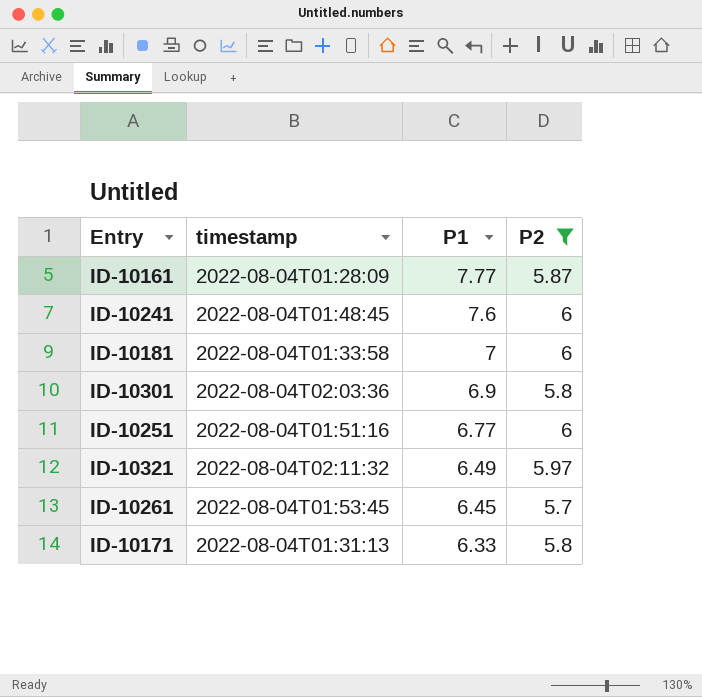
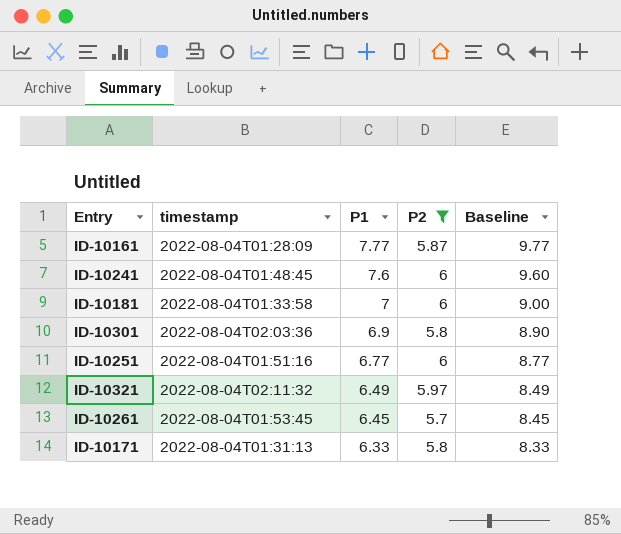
column Baseline | formula: none -> [P1] + 2

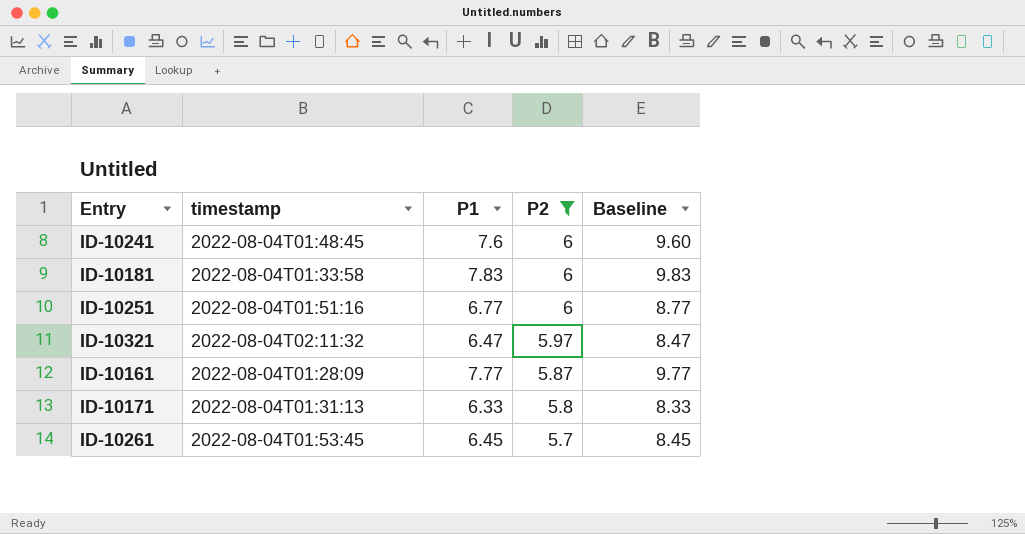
row order: P1 descending -> P2 descending
row ID-10301: 2022-08-04T02:03:36 | 6.9 | 5.8 | 8.90 -> none
ID-10181 | P1: 7 -> 7.83
ID-10181 | Baseline: 9.00 -> 9.83
ID-10321 | P1: 6.49 -> 6.47
ID-10321 | Baseline: 8.49 -> 8.47

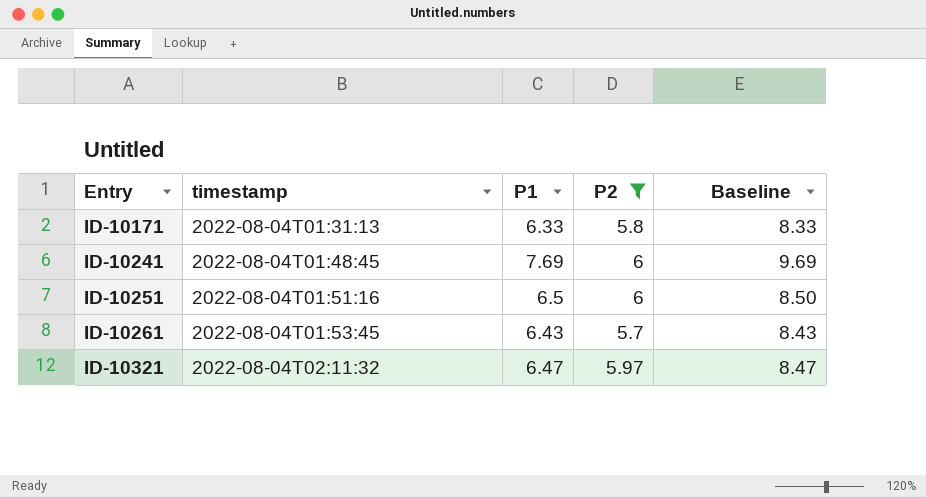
row order: P2 descending -> Entry ascending
row ID-10181: 2022-08-04T01:33:58 | 7.83 | 6 | 9.83 -> none
row ID-10161: 2022-08-04T01:28:09 | 7.77 | 5.87 | 9.77 -> none
ID-10241 | P1: 7.6 -> 7.69
ID-10241 | Baseline: 9.60 -> 9.69
ID-10251 | P1: 6.77 -> 6.5
ID-10251 | Baseline: 8.77 -> 8.50
ID-10261 | P1: 6.45 -> 6.43
ID-10261 | Baseline: 8.45 -> 8.43

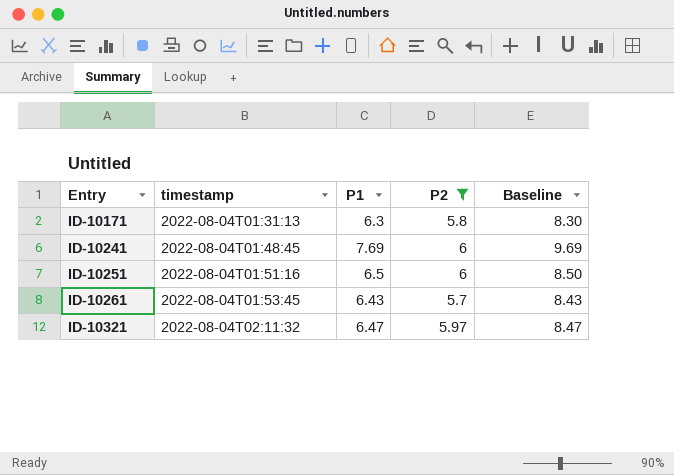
ID-10171 | P1: 6.33 -> 6.3
ID-10171 | Baseline: 8.33 -> 8.30

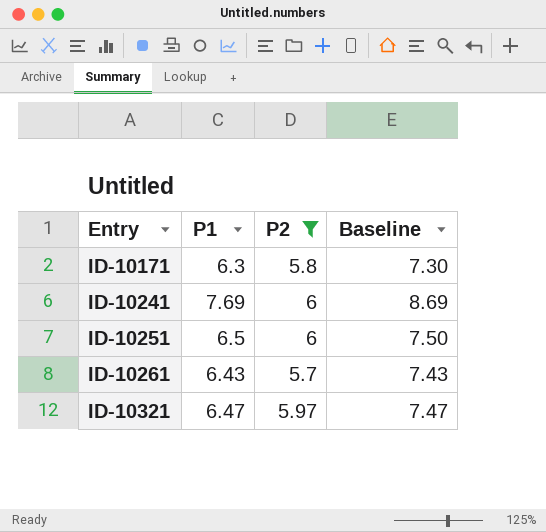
column timestamp | position: 2 -> none
column Baseline | formula: [P1] + 2 -> [P1] + 1

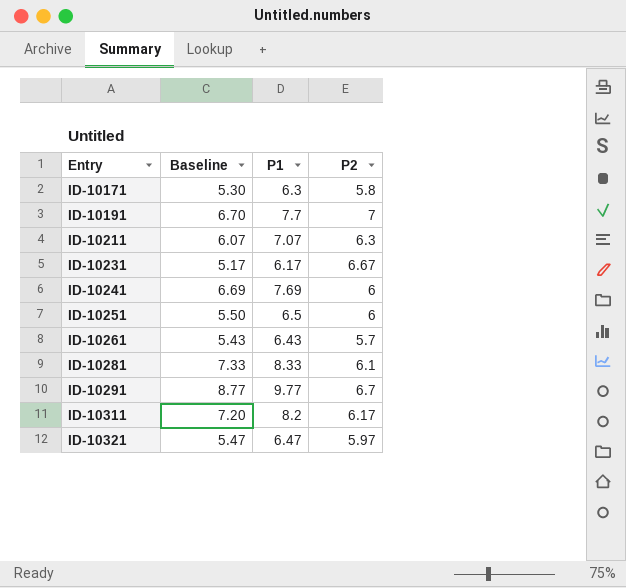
filter: P2 <= 6 -> none
column Baseline | formula: [P1] + 1 -> [P1] - 1
column Baseline | position: 4 -> 2

